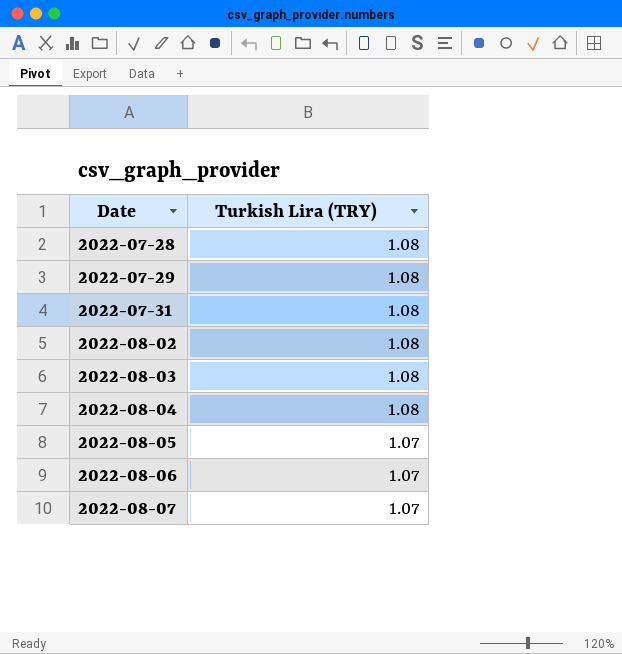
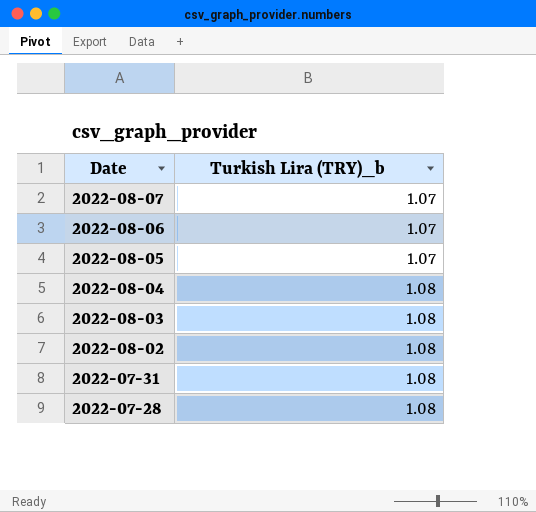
row order: Date ascending -> Date descending
column name: Turkish Lira (TRY) -> Turkish Lira (TRY)_b
row 2022-07-29: 1.08 -> none

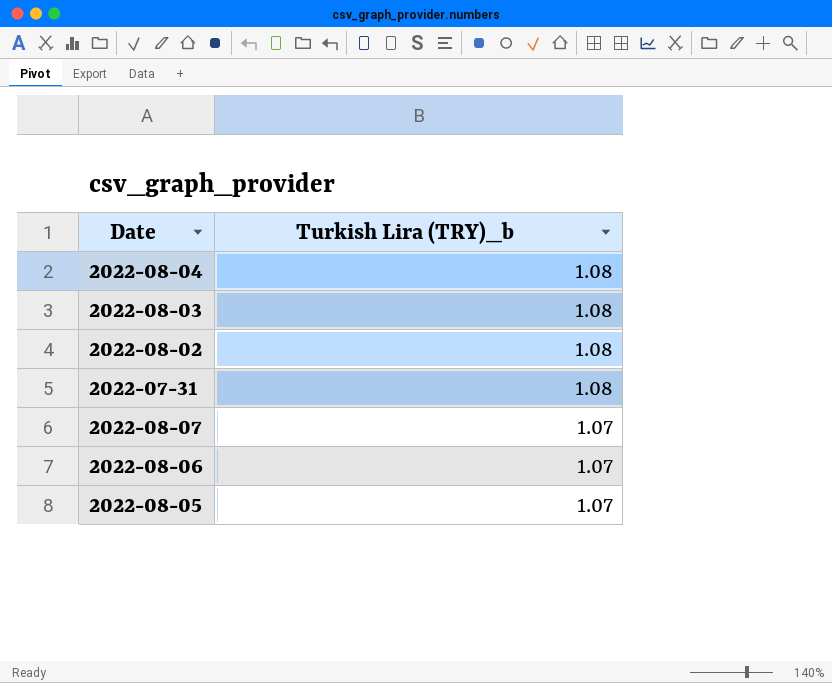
row order: Date descending -> Turkish Lira (TRY)_b descending
row 2022-07-28: 1.08 -> none

